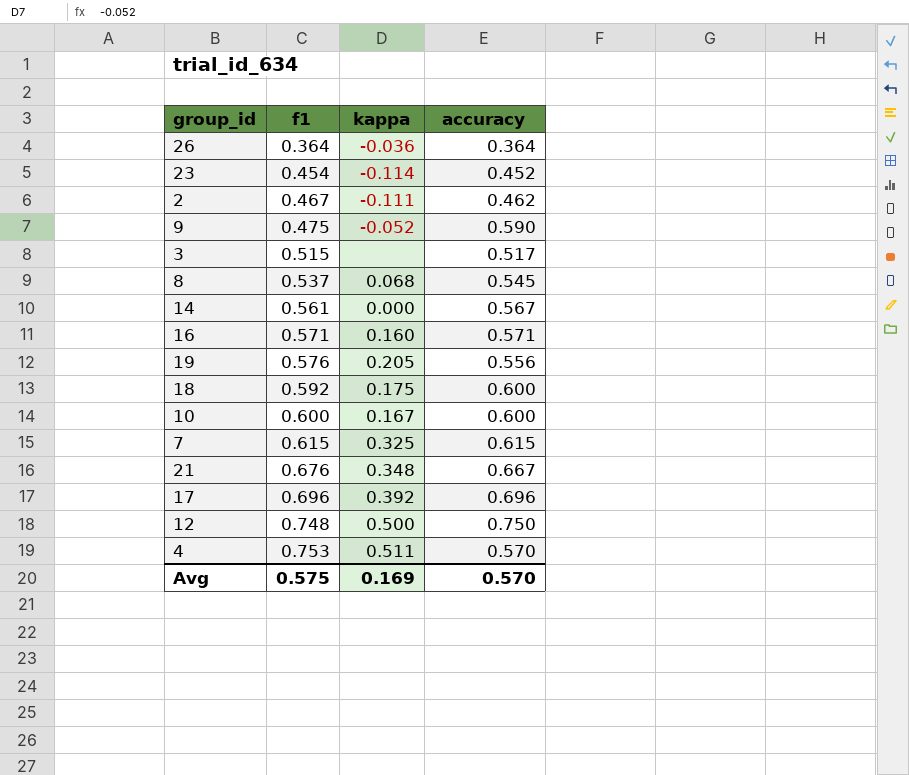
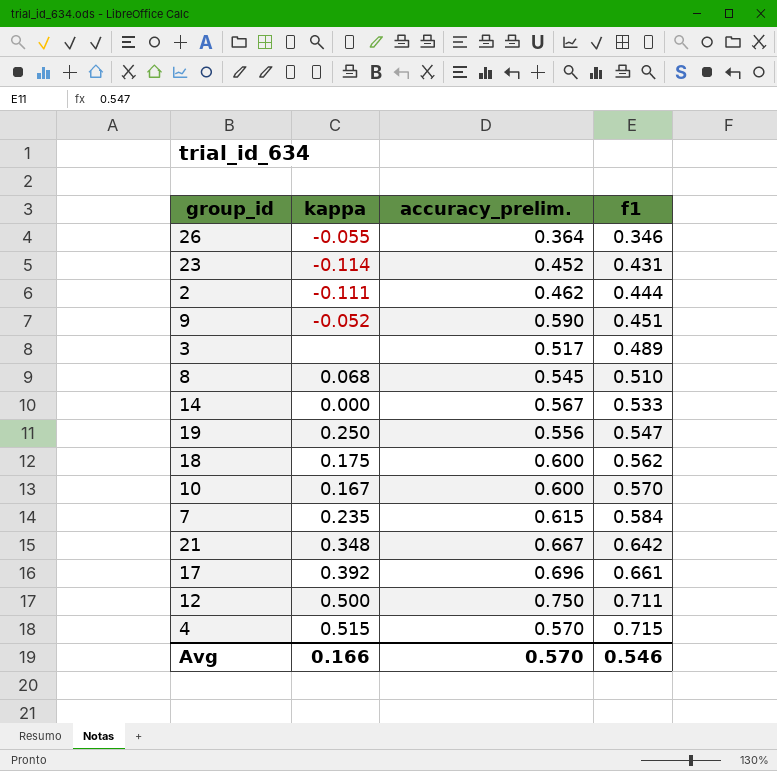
column name: accuracy -> accuracy_prelim.
column f1 | position: 2 -> 4
row 16: 0.571 | 0.160 | 0.571 -> none
26 | kappa: -0.036 -> -0.055
26 | f1: 0.364 -> 0.346
23 | f1: 0.454 -> 0.431
2 | f1: 0.467 -> 0.444
9 | f1: 0.475 -> 0.451
3 | f1: 0.515 -> 0.489
8 | f1: 0.537 -> 0.510
14 | f1: 0.561 -> 0.533
19 | kappa: 0.205 -> 0.250
19 | f1: 0.576 -> 0.547
18 | f1: 0.592 -> 0.562
10 | f1: 0.600 -> 0.570
7 | kappa: 0.325 -> 0.235
7 | f1: 0.615 -> 0.584
21 | f1: 0.676 -> 0.642
17 | f1: 0.696 -> 0.661
12 | f1: 0.748 -> 0.711
4 | kappa: 0.511 -> 0.515
4 | f1: 0.753 -> 0.715
Avg | kappa: 0.169 -> 0.166
Avg | f1: 0.575 -> 0.546

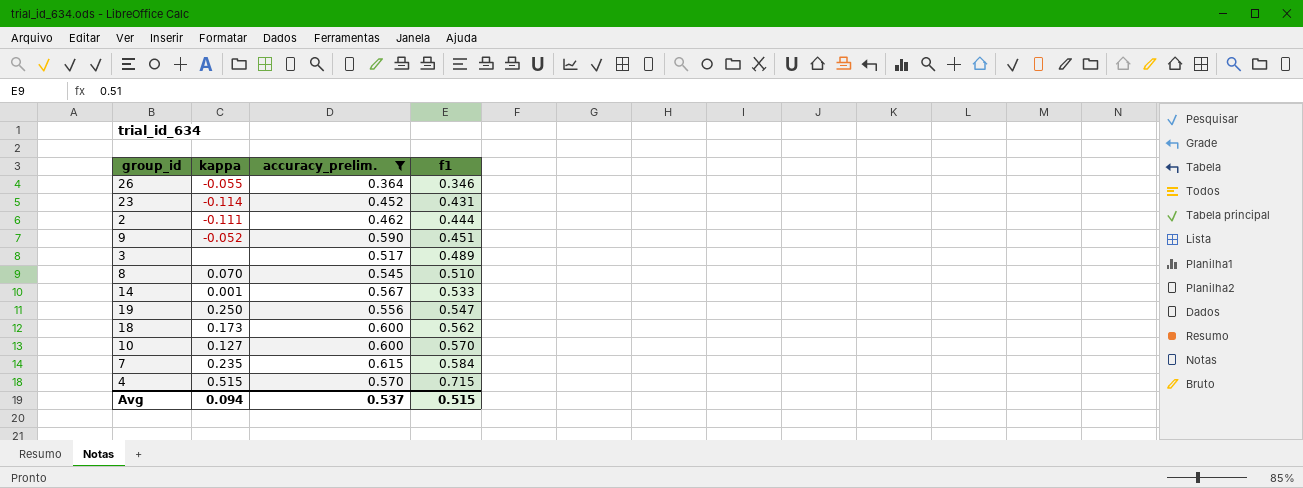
filter: none -> accuracy_prelim. <= 0.615
8 | kappa: 0.068 -> 0.070
14 | kappa: 0.000 -> 0.001
18 | kappa: 0.175 -> 0.173
10 | kappa: 0.167 -> 0.127
Avg | kappa: 0.166 -> 0.094
Avg | accuracy_prelim.: 0.570 -> 0.537
Avg | f1: 0.546 -> 0.515

